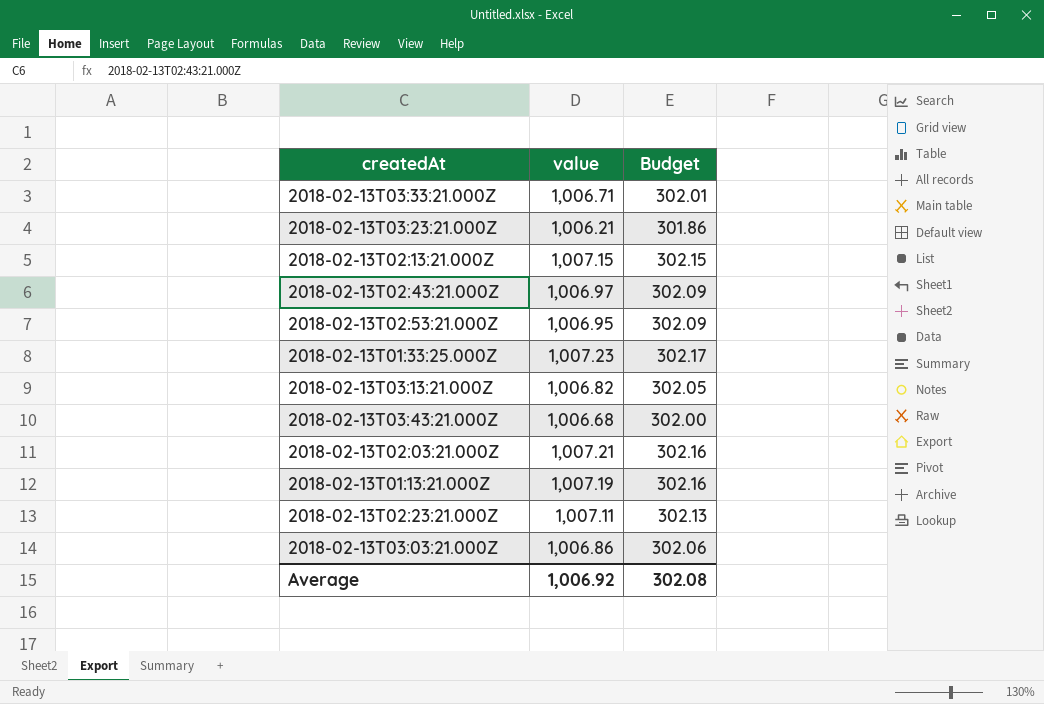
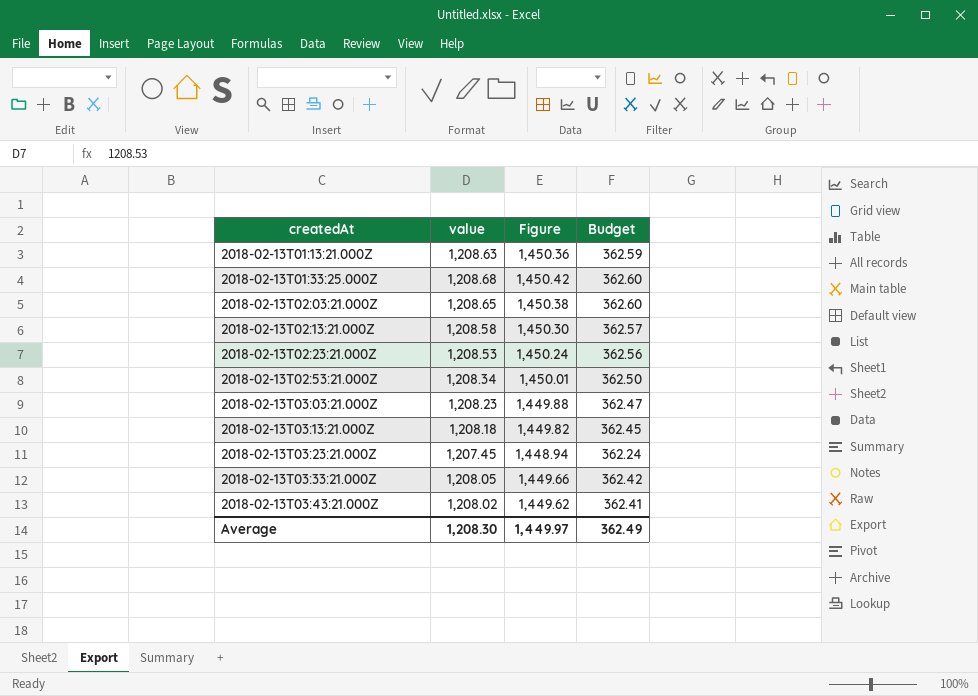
row order: none -> createdAt ascending
column Figure | formula: none -> [value] * 1.2
row 2018-02-13T02:43:21.000Z: 1,006.97 | 302.09 -> none
2018-02-13T01:13:21.000Z | value: 1,007.19 -> 1,208.63
2018-02-13T01:13:21.000Z | Budget: 302.16 -> 362.59
2018-02-13T01:33:25.000Z | value: 1,007.23 -> 1,208.68
2018-02-13T01:33:25.000Z | Budget: 302.17 -> 362.60
2018-02-13T02:03:21.000Z | value: 1,007.21 -> 1,208.65
2018-02-13T02:03:21.000Z | Budget: 302.16 -> 362.60
2018-02-13T02:13:21.000Z | value: 1,007.15 -> 1,208.58
2018-02-13T02:13:21.000Z | Budget: 302.15 -> 362.57
2018-02-13T02:23:21.000Z | value: 1,007.11 -> 1,208.53
2018-02-13T02:23:21.000Z | Budget: 302.13 -> 362.56
2018-02-13T02:53:21.000Z | value: 1,006.95 -> 1,208.34
2018-02-13T02:53:21.000Z | Budget: 302.09 -> 362.50
2018-02-13T03:03:21.000Z | value: 1,006.86 -> 1,208.23
2018-02-13T03:03:21.000Z | Budget: 302.06 -> 362.47
2018-02-13T03:13:21.000Z | value: 1,006.82 -> 1,208.18
2018-02-13T03:13:21.000Z | Budget: 302.05 -> 362.45
2018-02-13T03:23:21.000Z | value: 1,006.21 -> 1,207.45
2018-02-13T03:23:21.000Z | Budget: 301.86 -> 362.24
2018-02-13T03:33:21.000Z | value: 1,006.71 -> 1,208.05
2018-02-13T03:33:21.000Z | Budget: 302.01 -> 362.42
2018-02-13T03:43:21.000Z | value: 1,006.68 -> 1,208.02
2018-02-13T03:43:21.000Z | Budget: 302.00 -> 362.41
Average | value: 1,006.92 -> 1,208.30
Average | Budget: 302.08 -> 362.49

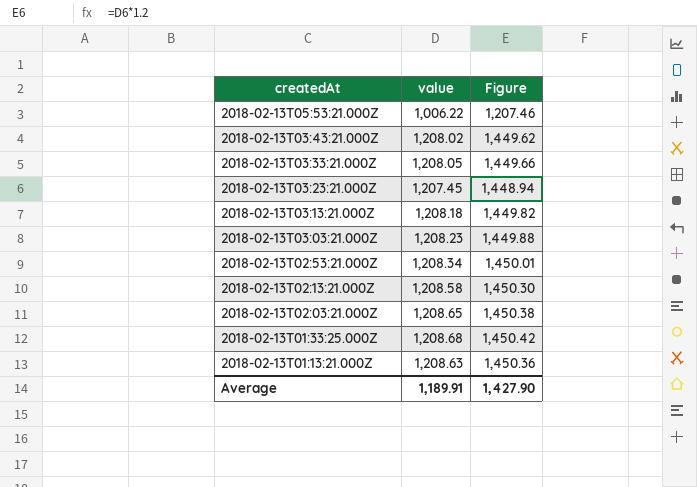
row order: createdAt ascending -> createdAt descending
column Budget | formula: [value] * 0.3 -> none
row 2018-02-13T02:23:21.000Z: 1,208.53 | 1,450.24 | 362.56 -> none
row 2018-02-13T05:53:21.000Z: none -> 1,006.22 | 1,207.46
Average | value: 1,208.30 -> 1,189.91
Average | Figure: 1,449.97 -> 1,427.90

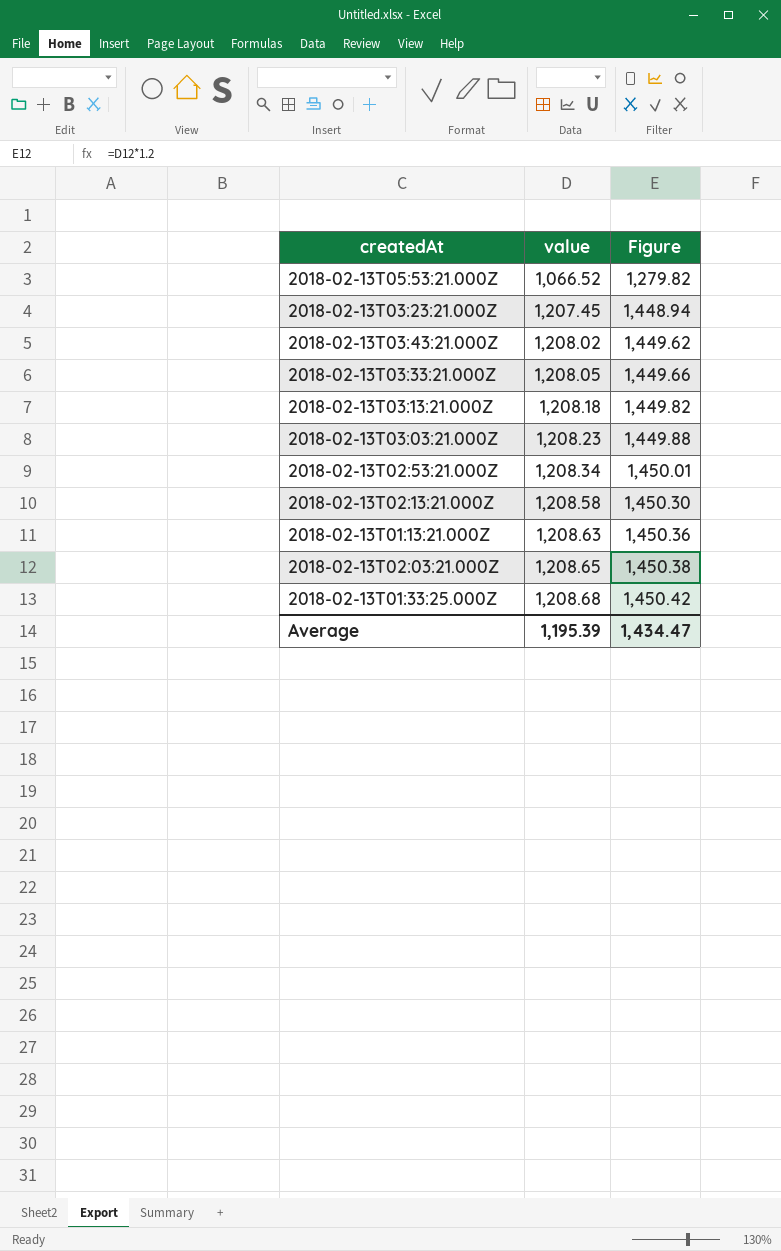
row order: createdAt descending -> value ascending
2018-02-13T05:53:21.000Z | value: 1,006.22 -> 1,066.52
2018-02-13T05:53:21.000Z | Figure: 1,207.46 -> 1,279.82
Average | value: 1,189.91 -> 1,195.39
Average | Figure: 1,427.90 -> 1,434.47

